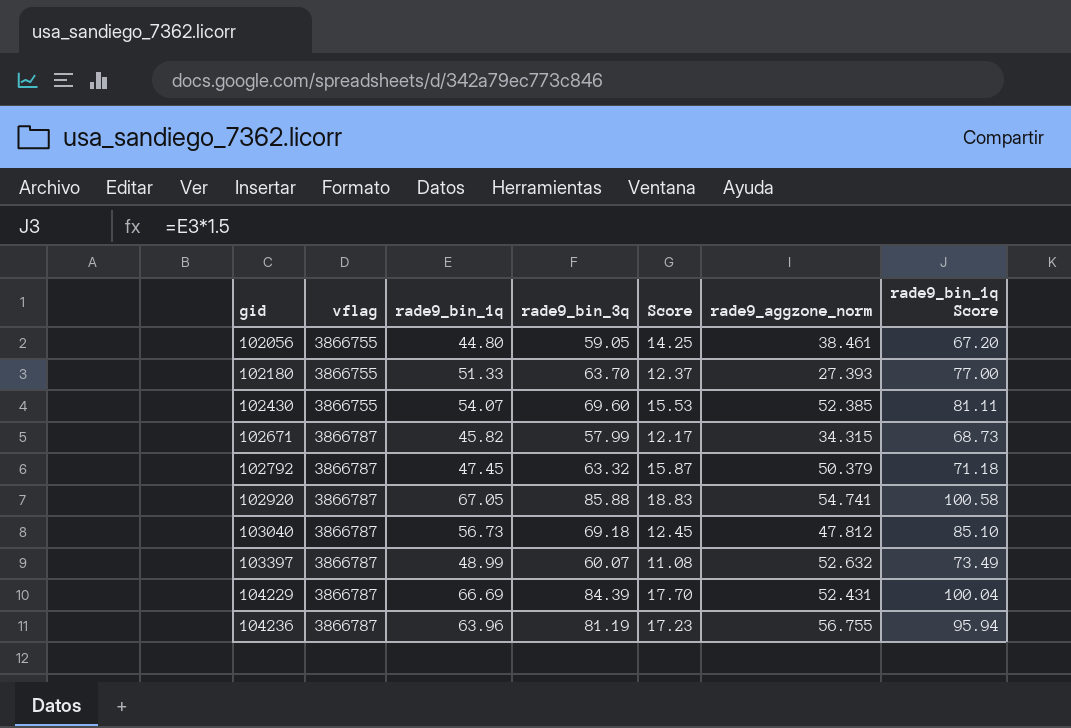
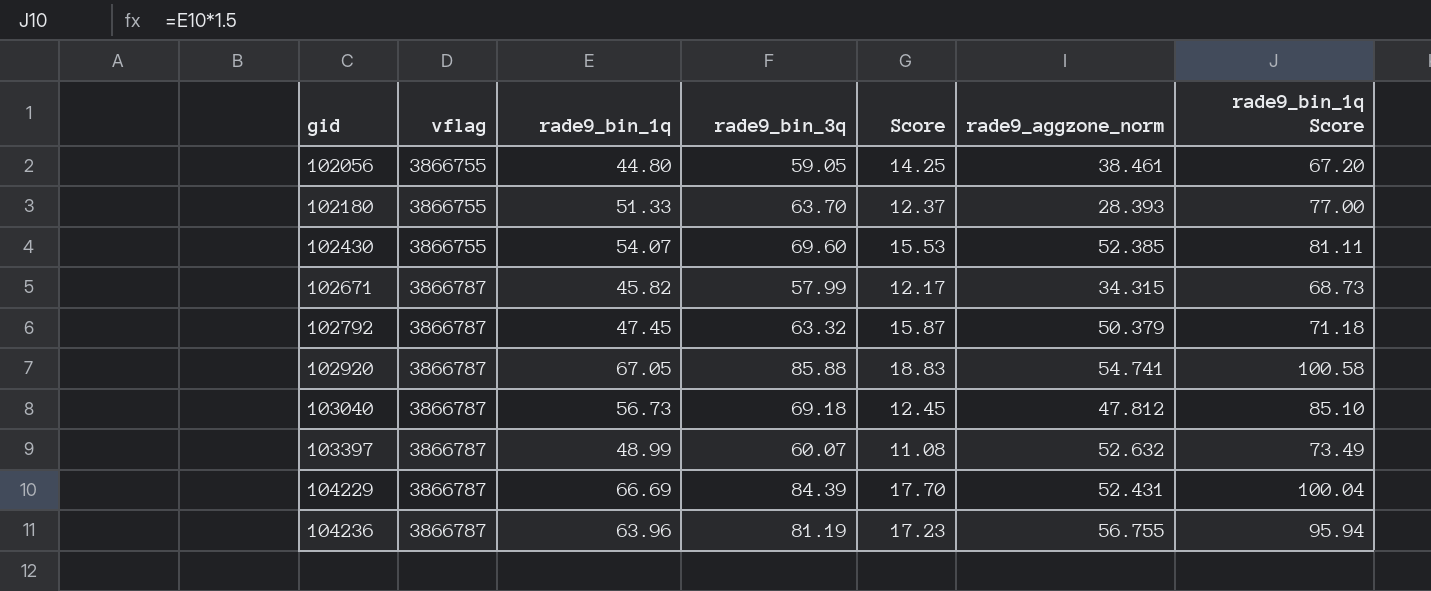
102180 | rade9_aggzone_norm: 27.393 -> 28.393

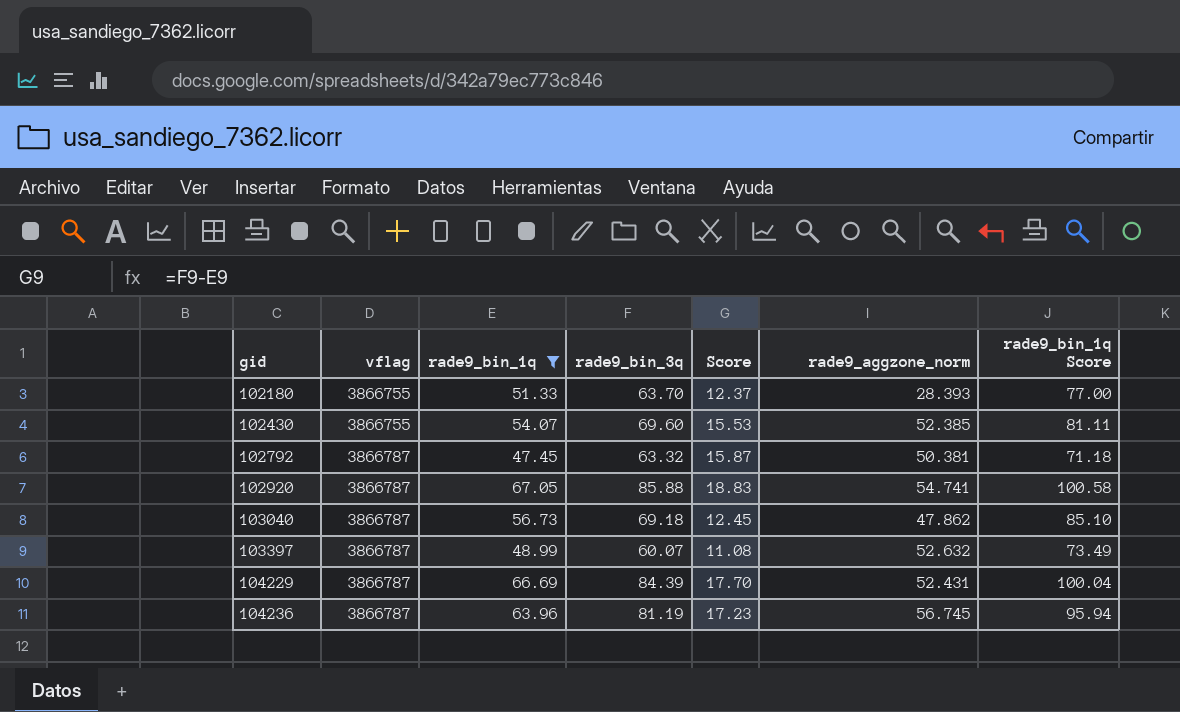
filter: none -> rade9_bin_1q >= 47.45
102792 | rade9_aggzone_norm: 50.379 -> 50.381
103040 | rade9_aggzone_norm: 47.812 -> 47.862
104236 | rade9_aggzone_norm: 56.755 -> 56.745

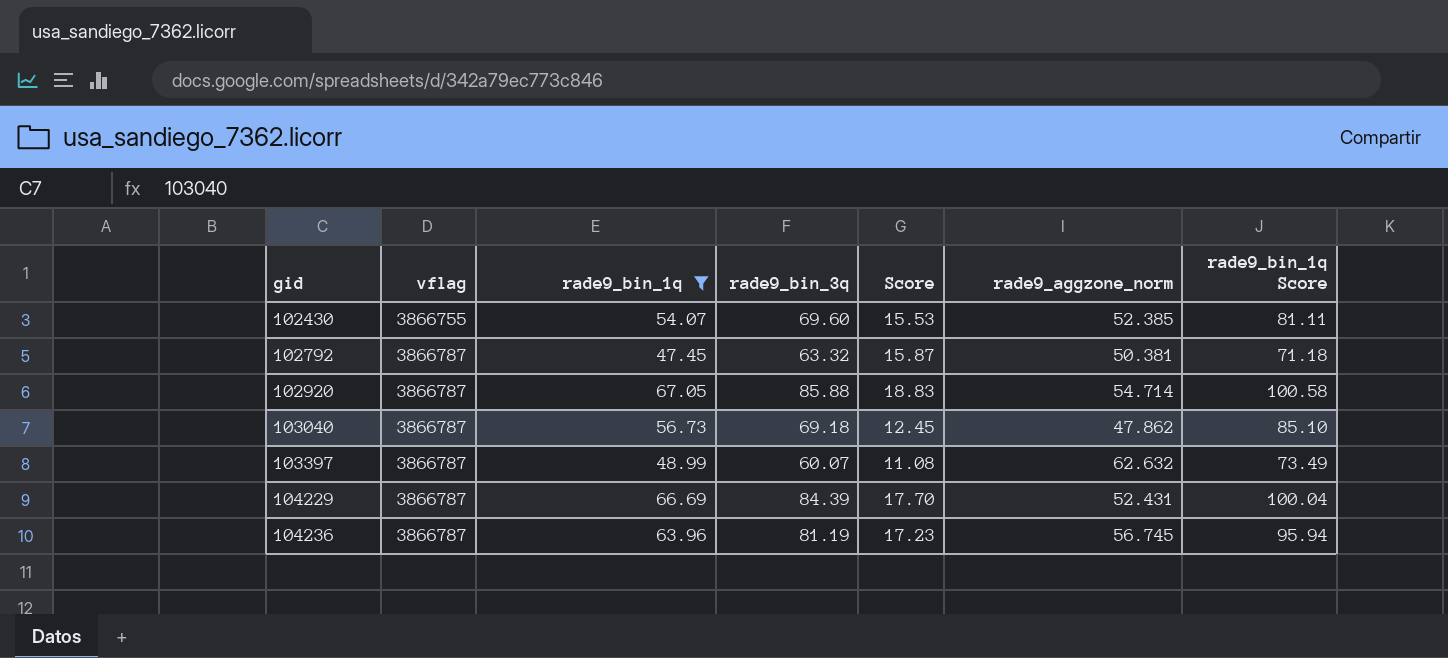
row 102180: 3866755 | 51.33 | 63.70 | 12.37 | 28.393 | 77.00 -> none
102920 | rade9_aggzone_norm: 54.741 -> 54.714
103397 | rade9_aggzone_norm: 52.632 -> 62.632

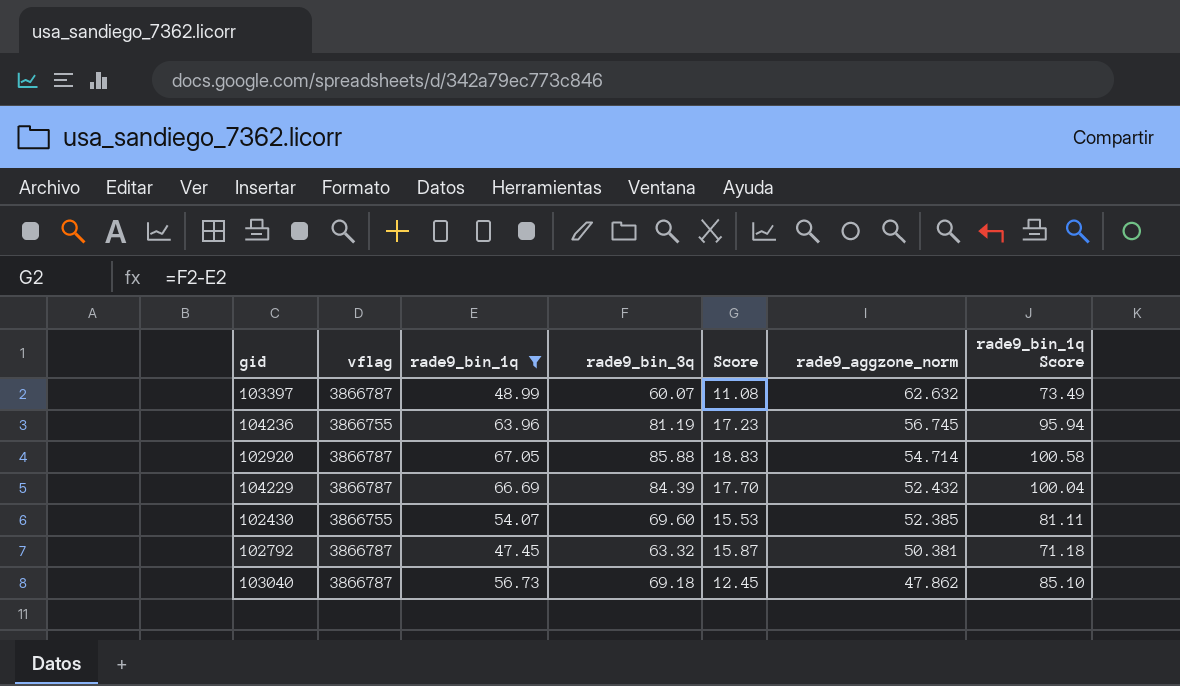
row order: gid ascending -> rade9_aggzone_norm descending
104236 | vflag: 3866787 -> 3866755
104229 | rade9_aggzone_norm: 52.431 -> 52.432

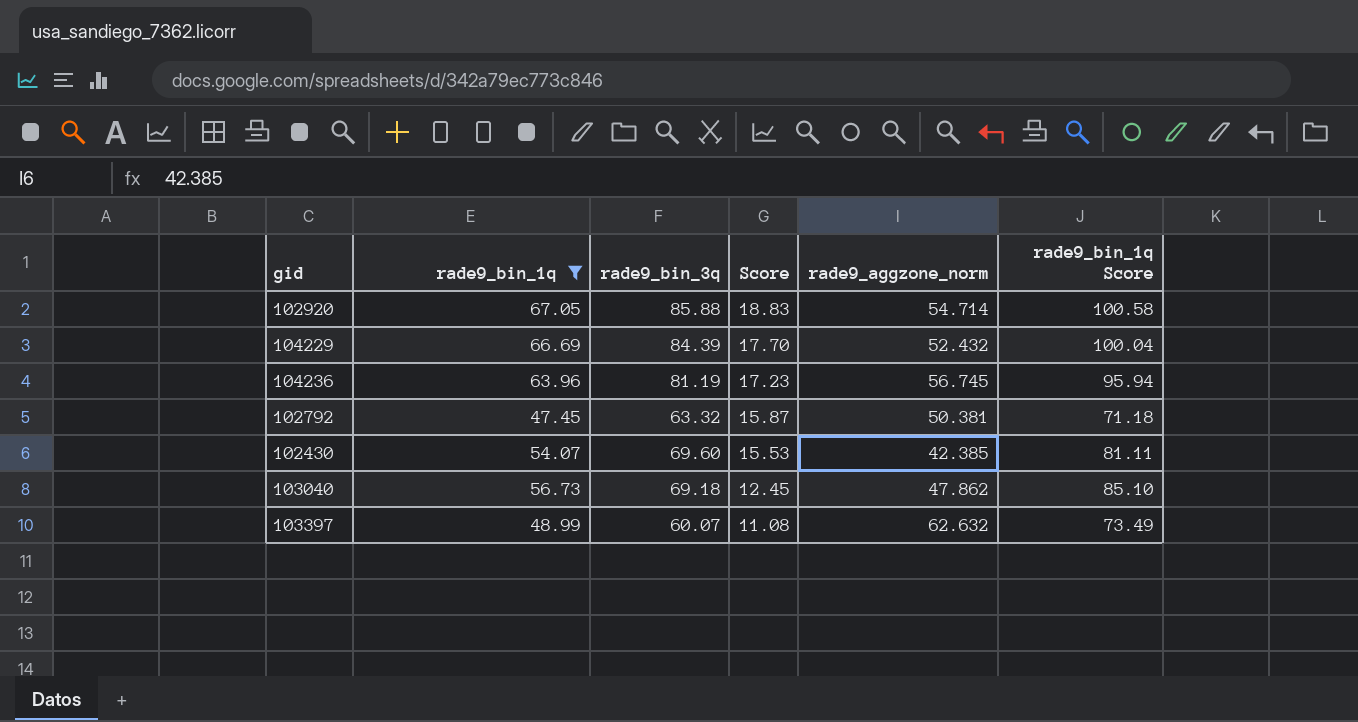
row order: rade9_aggzone_norm descending -> Score descending
column vflag | position: 2 -> none
102430 | rade9_aggzone_norm: 52.385 -> 42.385

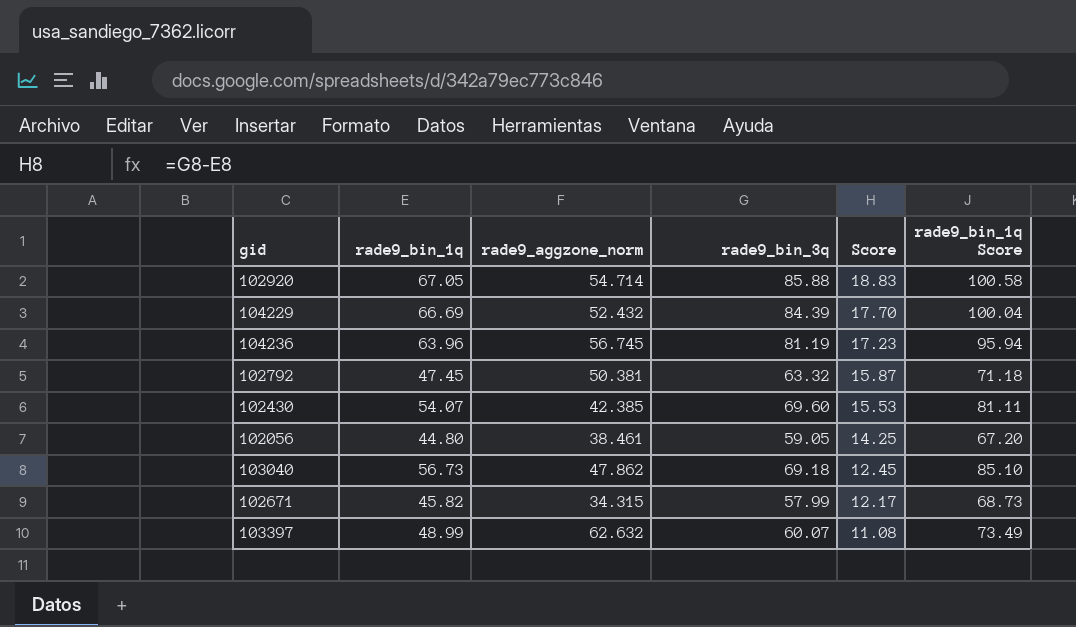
filter: rade9_bin_1q >= 47.45 -> none
column rade9_aggzone_norm | position: 5 -> 3

